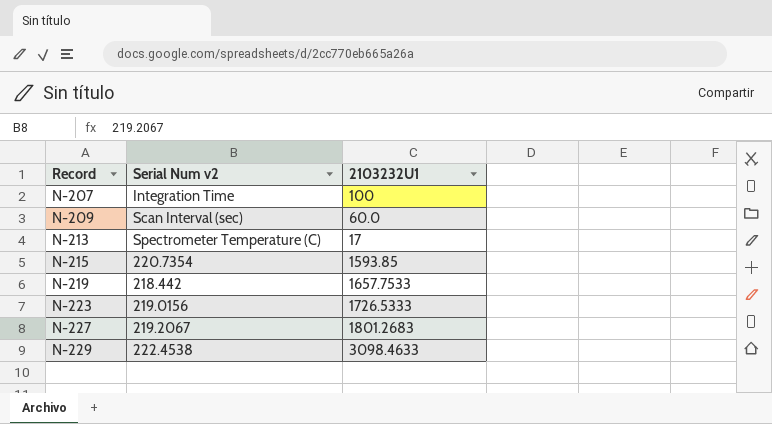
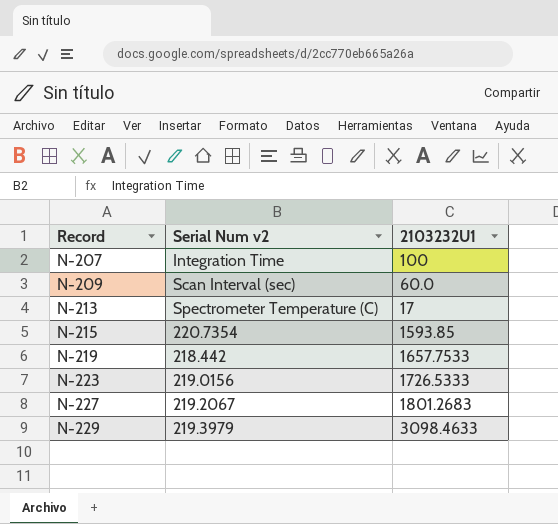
N-229 | Serial Num v2: 222.4538 -> 219.3979

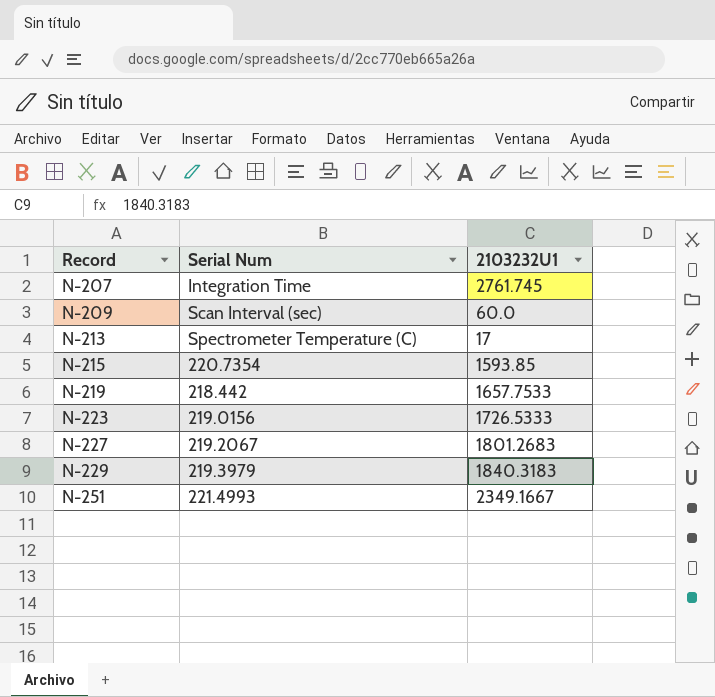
column name: Serial Num v2 -> Serial Num
N-207 | 2103232U1: 100 -> 2761.745
N-229 | 2103232U1: 3098.4633 -> 1840.3183
row N-251: none -> 221.4993 | 2349.1667

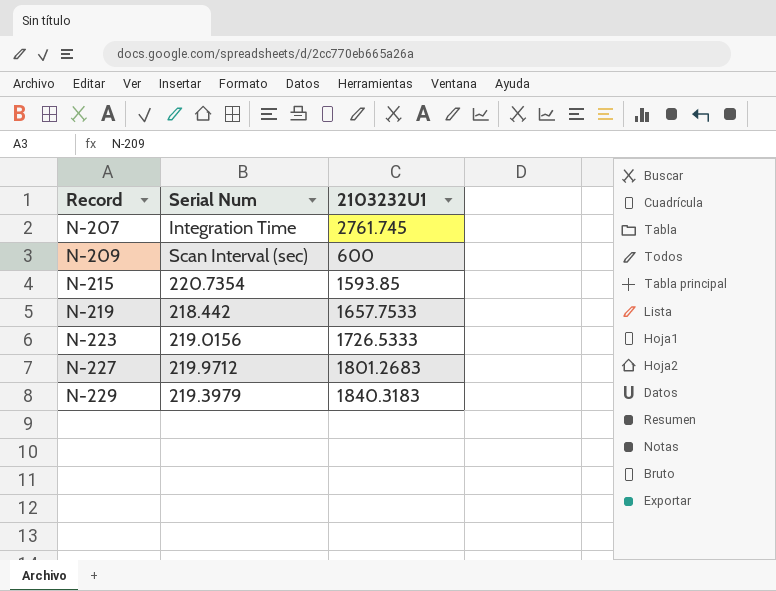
row N-213: Spectrometer Temperature (C) | 17 -> none
row N-251: 221.4993 | 2349.1667 -> none
N-209 | 2103232U1: 60.0 -> 600
N-227 | Serial Num: 219.2067 -> 219.9712

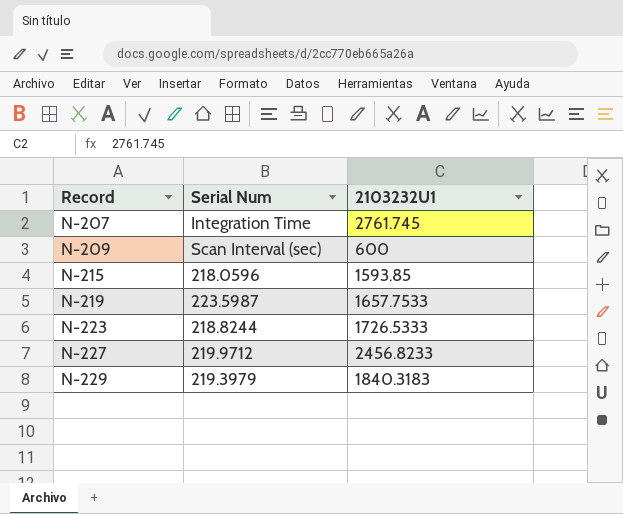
N-215 | Serial Num: 220.7354 -> 218.0596
N-219 | Serial Num: 218.442 -> 223.5987
N-223 | Serial Num: 219.0156 -> 218.8244
N-227 | 2103232U1: 1801.2683 -> 2456.8233

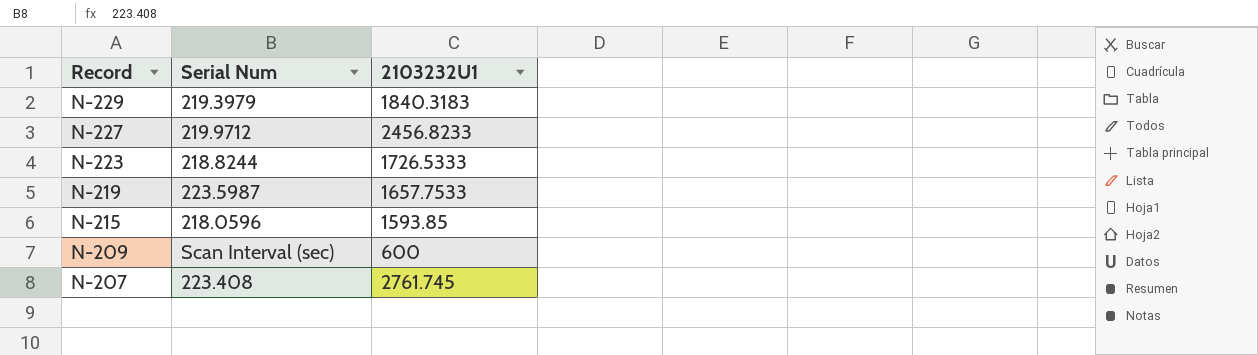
row order: Record ascending -> Record descending
N-207 | Serial Num: Integration Time -> 223.408

